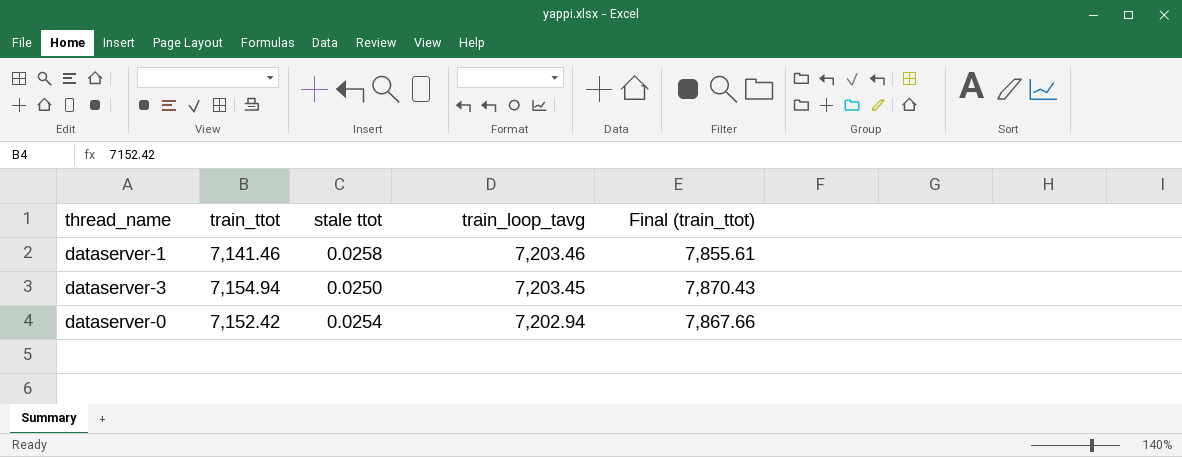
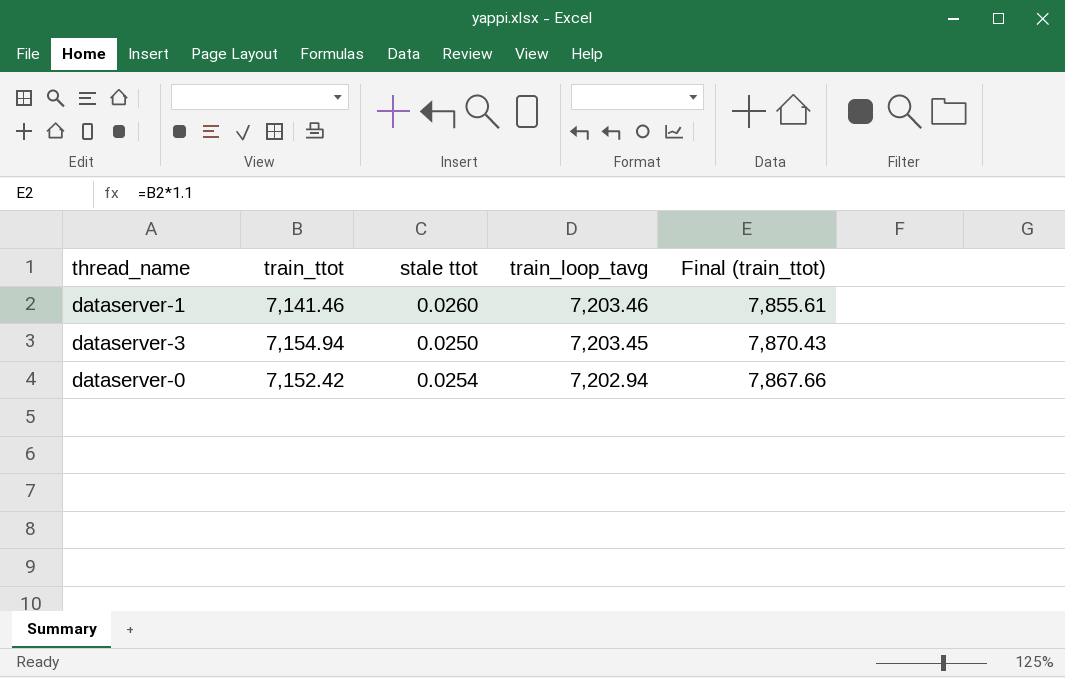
dataserver-1 | stale ttot: 0.0258 -> 0.0260

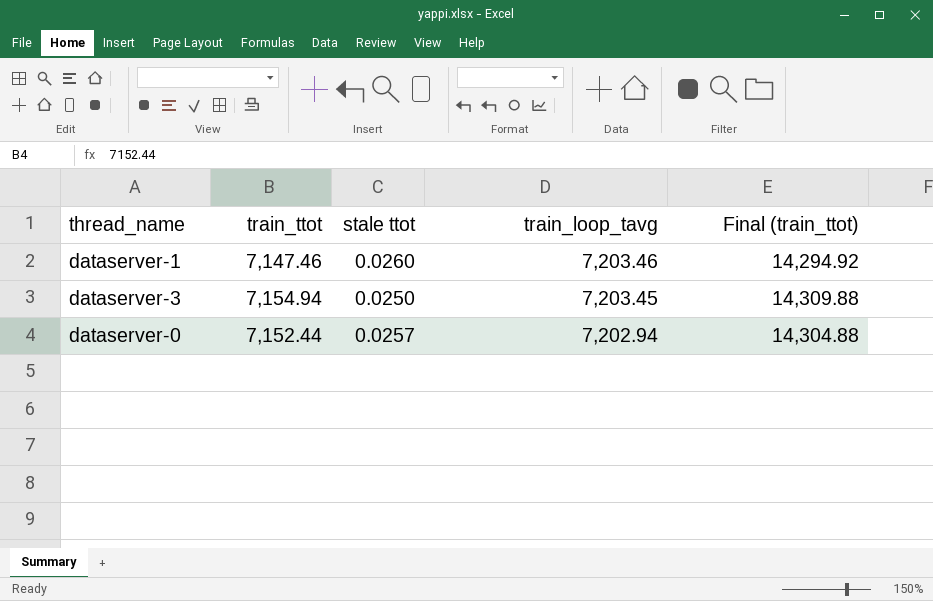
column Final (train_ttot) | formula: [train_ttot] * 1.1 -> [train_ttot] * 2
dataserver-1 | train_ttot: 7,141.46 -> 7,147.46
dataserver-0 | train_ttot: 7,152.42 -> 7,152.44
dataserver-0 | stale ttot: 0.0254 -> 0.0257

